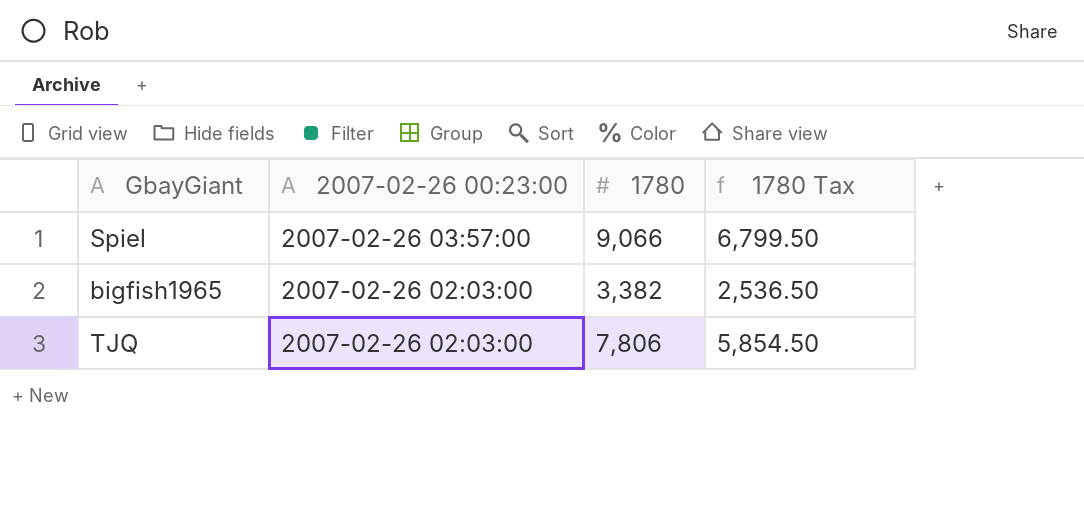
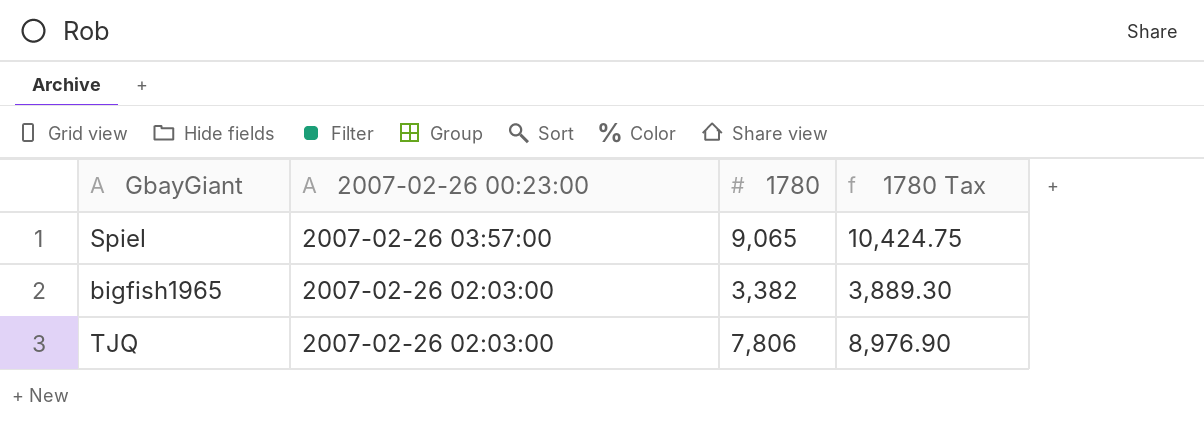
column 1780 Tax | formula: [1780] * 0.75 -> [1780] * 1.15
Spiel | 1780: 9,066 -> 9,065

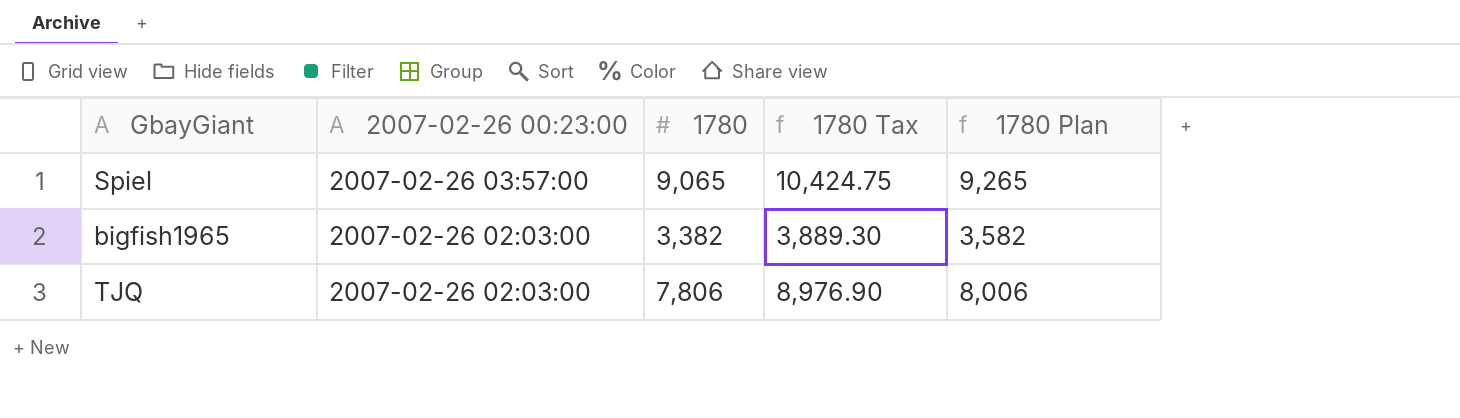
column 1780 Plan | formula: none -> [1780] + 200

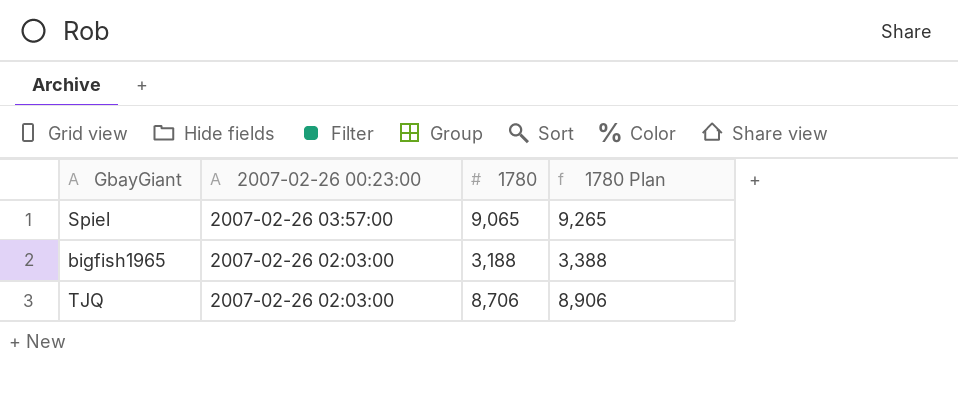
column 1780 Tax | formula: [1780] * 1.15 -> none
bigfish1965 | 1780: 3,382 -> 3,188
bigfish1965 | 1780 Plan: 3,582 -> 3,388
TJQ | 1780: 7,806 -> 8,706
TJQ | 1780 Plan: 8,006 -> 8,906

